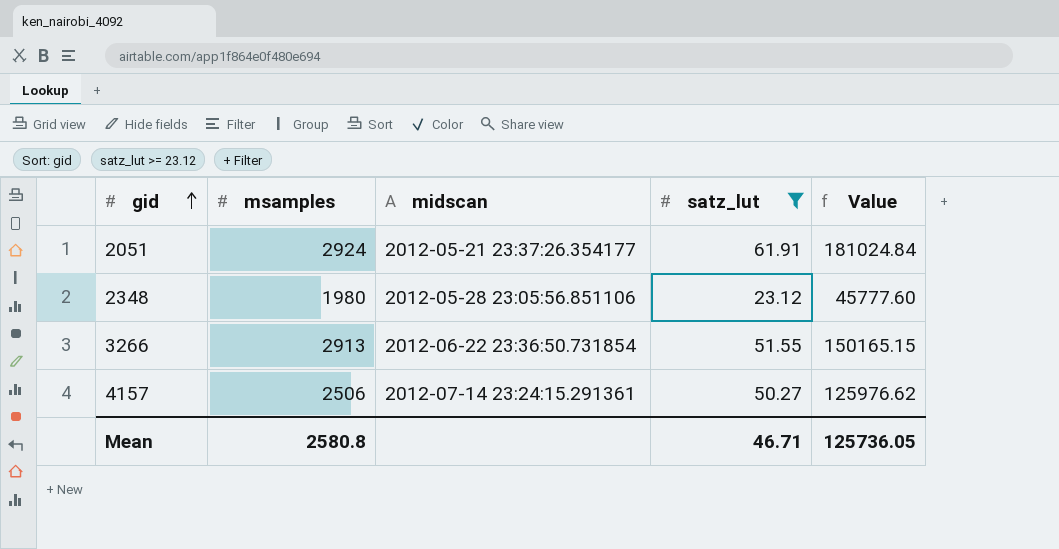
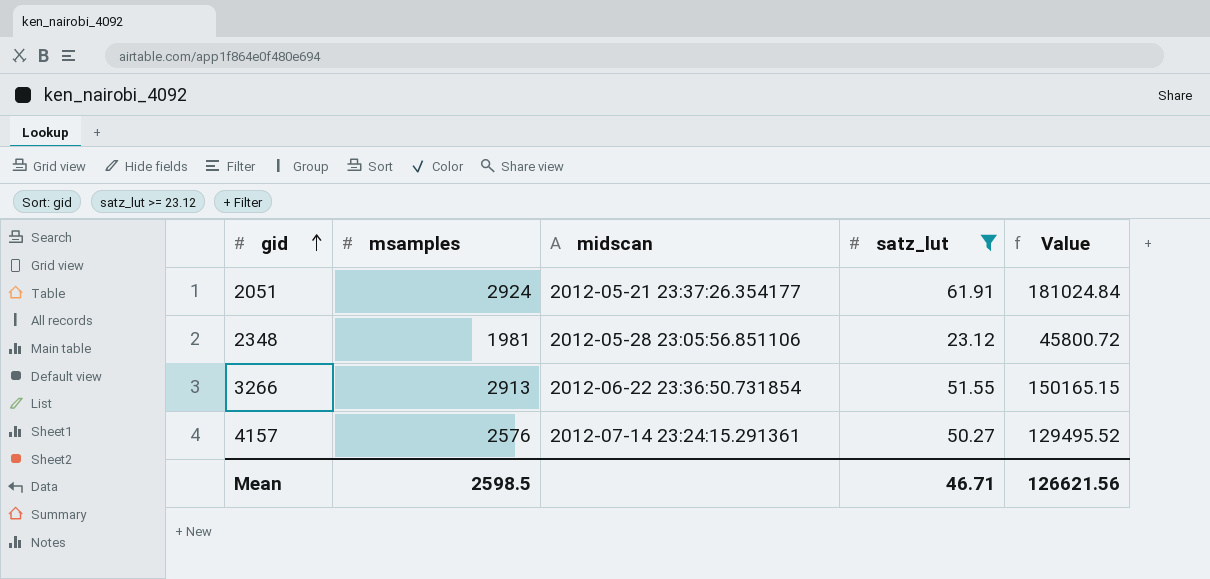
2348 | msamples: 1980 -> 1981
2348 | Value: 45777.60 -> 45800.72
4157 | msamples: 2506 -> 2576
4157 | Value: 125976.62 -> 129495.52
Mean | msamples: 2580.8 -> 2598.5
Mean | Value: 125736.05 -> 126621.56

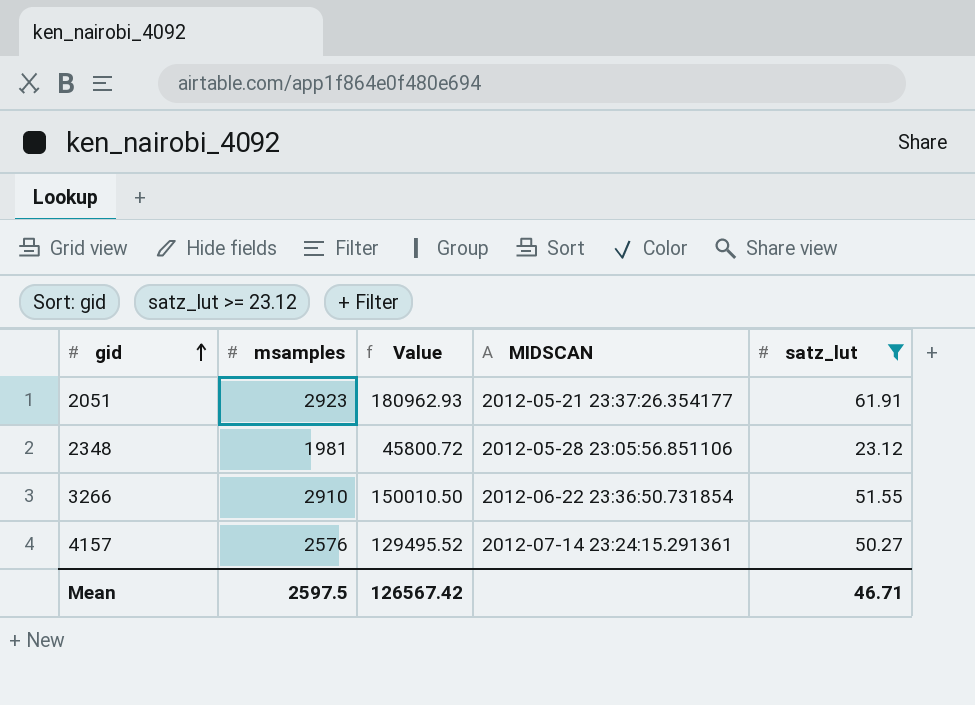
column Value | position: 5 -> 3
column name: midscan -> MIDSCAN
2051 | msamples: 2924 -> 2923
2051 | Value: 181024.84 -> 180962.93
3266 | msamples: 2913 -> 2910
3266 | Value: 150165.15 -> 150010.50
Mean | msamples: 2598.5 -> 2597.5
Mean | Value: 126621.56 -> 126567.42

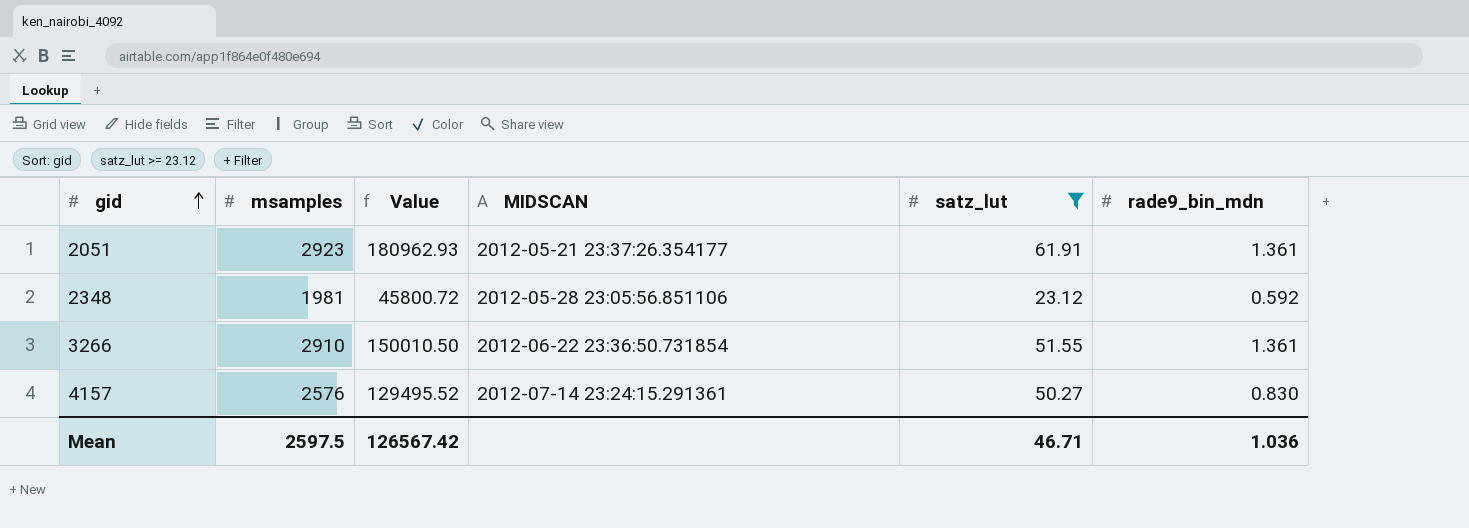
column rade9_bin_mdn | position: none -> 6

